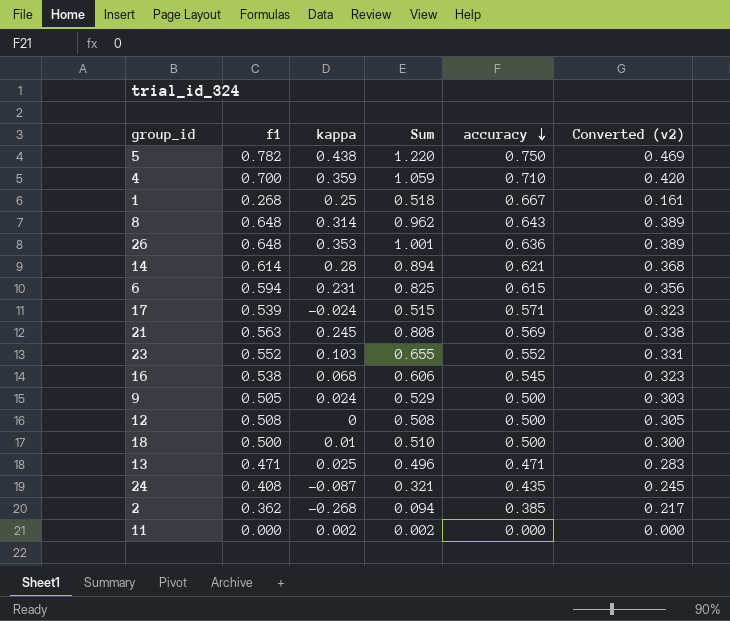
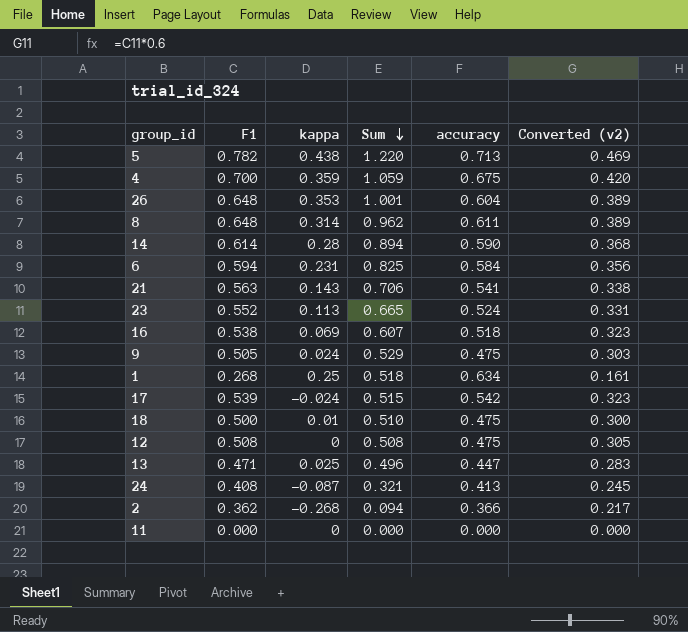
row order: accuracy descending -> Sum descending
column name: f1 -> F1
5 | accuracy: 0.750 -> 0.713
4 | accuracy: 0.710 -> 0.675
26 | accuracy: 0.636 -> 0.604
8 | accuracy: 0.643 -> 0.611
14 | accuracy: 0.621 -> 0.590
6 | accuracy: 0.615 -> 0.584
21 | kappa: 0.245 -> 0.143
21 | Sum: 0.808 -> 0.706
21 | accuracy: 0.569 -> 0.541
23 | kappa: 0.103 -> 0.113
23 | Sum: 0.655 -> 0.665
23 | accuracy: 0.552 -> 0.524
16 | kappa: 0.068 -> 0.069
16 | Sum: 0.606 -> 0.607
16 | accuracy: 0.545 -> 0.518
9 | accuracy: 0.500 -> 0.475
1 | accuracy: 0.667 -> 0.634
17 | accuracy: 0.571 -> 0.542
18 | accuracy: 0.500 -> 0.475
12 | accuracy: 0.500 -> 0.475
13 | accuracy: 0.471 -> 0.447
24 | accuracy: 0.435 -> 0.413
2 | accuracy: 0.385 -> 0.366
11 | kappa: 0.002 -> 0
11 | Sum: 0.002 -> 0.000

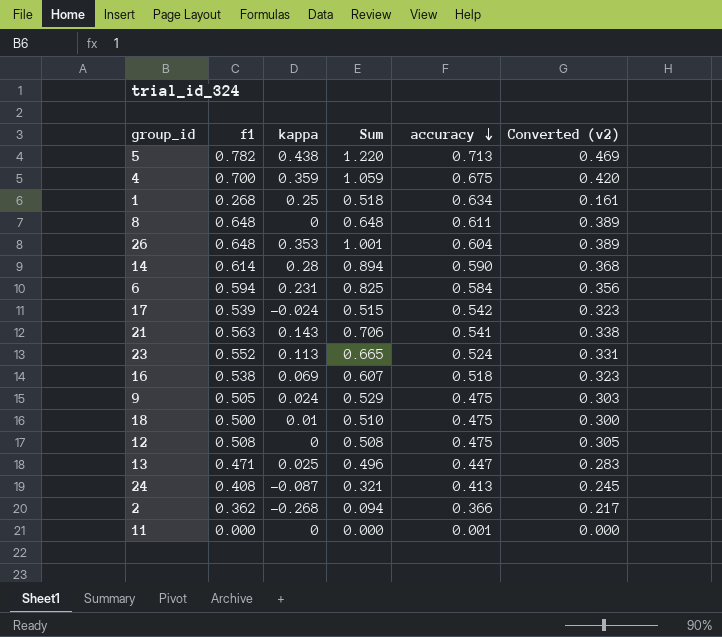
row order: Sum descending -> accuracy descending
column name: F1 -> f1
8 | kappa: 0.314 -> 0
8 | Sum: 0.962 -> 0.648
11 | accuracy: 0.000 -> 0.001

